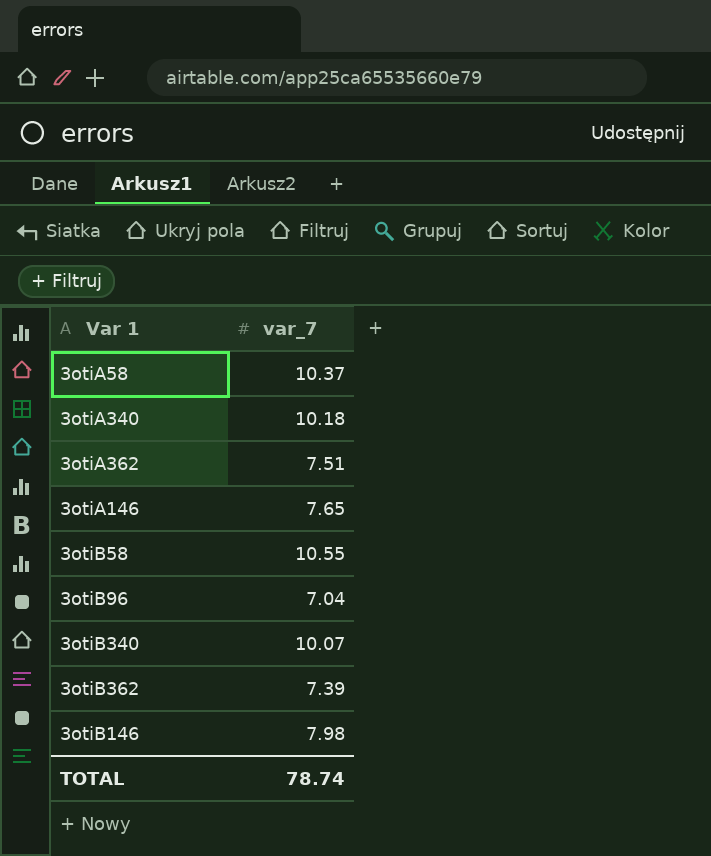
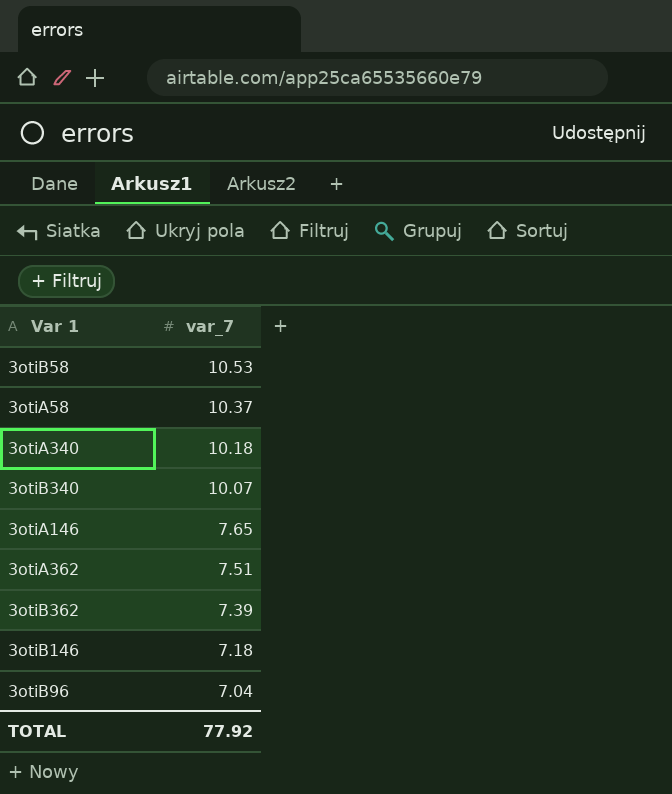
row order: none -> var_7 descending
3otiB58 | var_7: 10.55 -> 10.53
3otiB146 | var_7: 7.98 -> 7.18
TOTAL | var_7: 78.74 -> 77.92

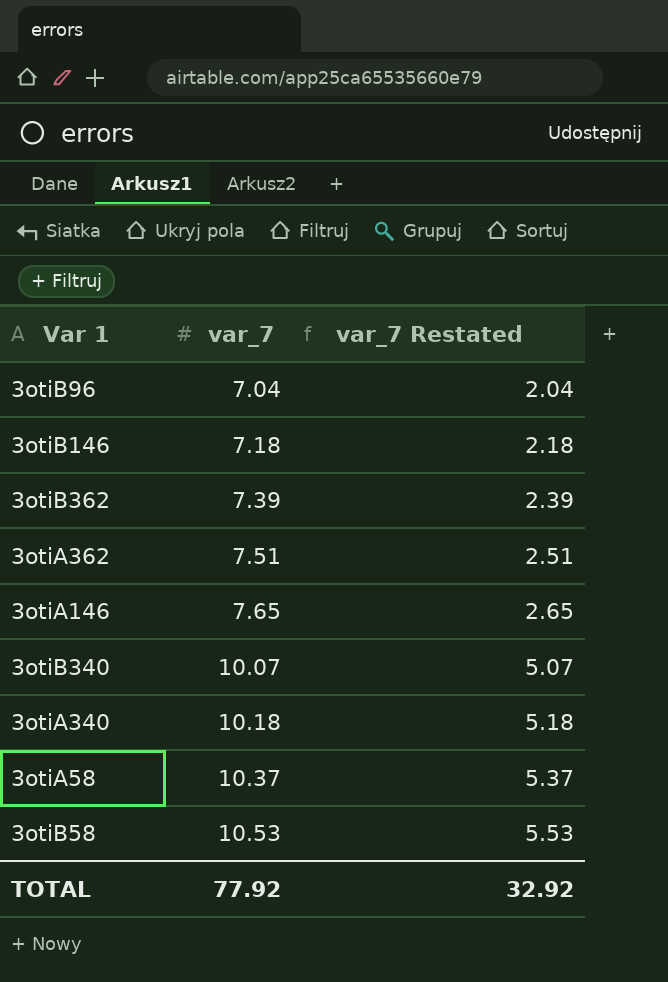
row order: var_7 descending -> var_7 ascending
column var_7 Restated | formula: none -> [var_7] - 5

